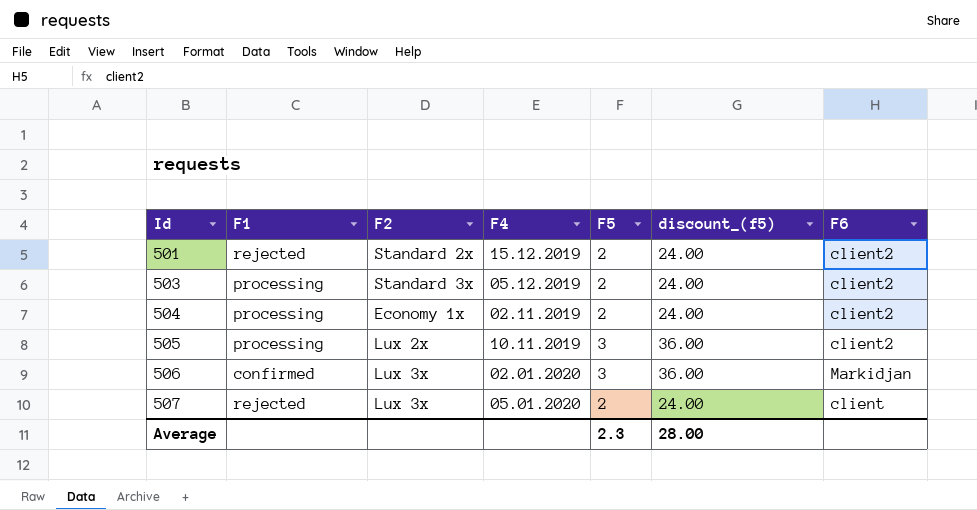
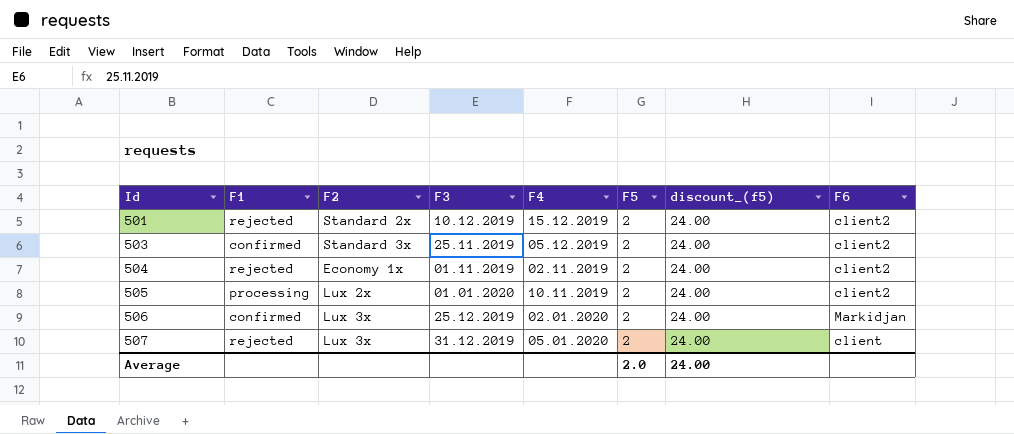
column F3 | position: none -> 4
503 | F1: processing -> confirmed
504 | F1: processing -> rejected
505 | F5: 3 -> 2
505 | discount_(f5): 36.00 -> 24.00
506 | F5: 3 -> 2
506 | discount_(f5): 36.00 -> 24.00
Average | F5: 2.3 -> 2.0
Average | discount_(f5): 28.00 -> 24.00

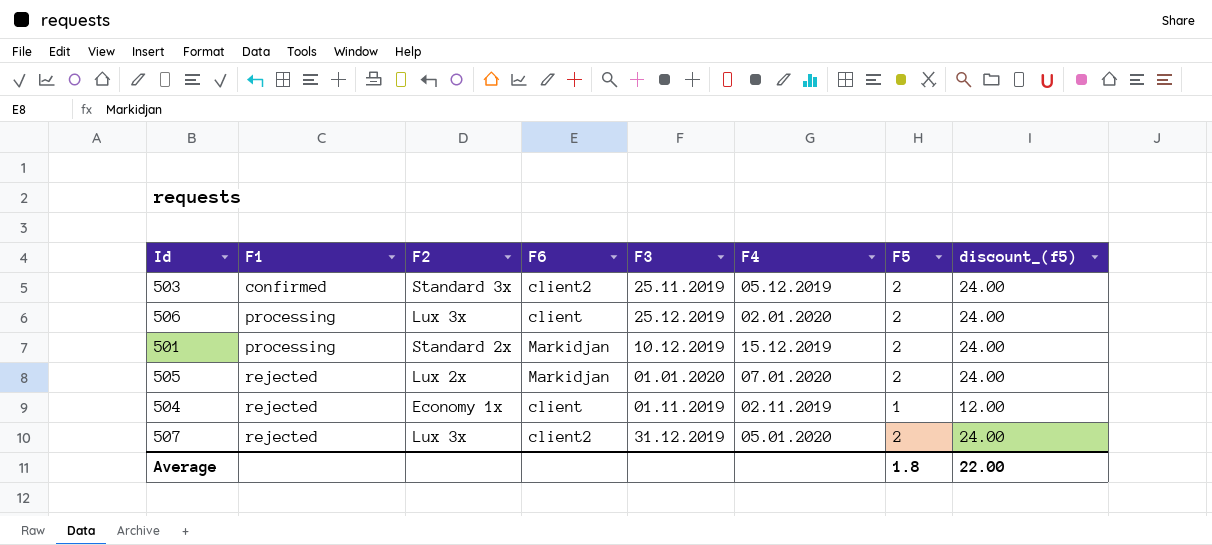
row order: Id ascending -> F1 ascending
column F6 | position: 8 -> 4
506 | F1: confirmed -> processing
506 | F6: Markidjan -> client
501 | F1: rejected -> processing
501 | F6: client2 -> Markidjan
505 | F1: processing -> rejected
505 | F6: client2 -> Markidjan
505 | F4: 10.11.2019 -> 07.01.2020
504 | F6: client2 -> client
504 | F5: 2 -> 1
504 | discount_(f5): 24.00 -> 12.00
507 | F6: client -> client2
Average | F5: 2.0 -> 1.8
Average | discount_(f5): 24.00 -> 22.00

